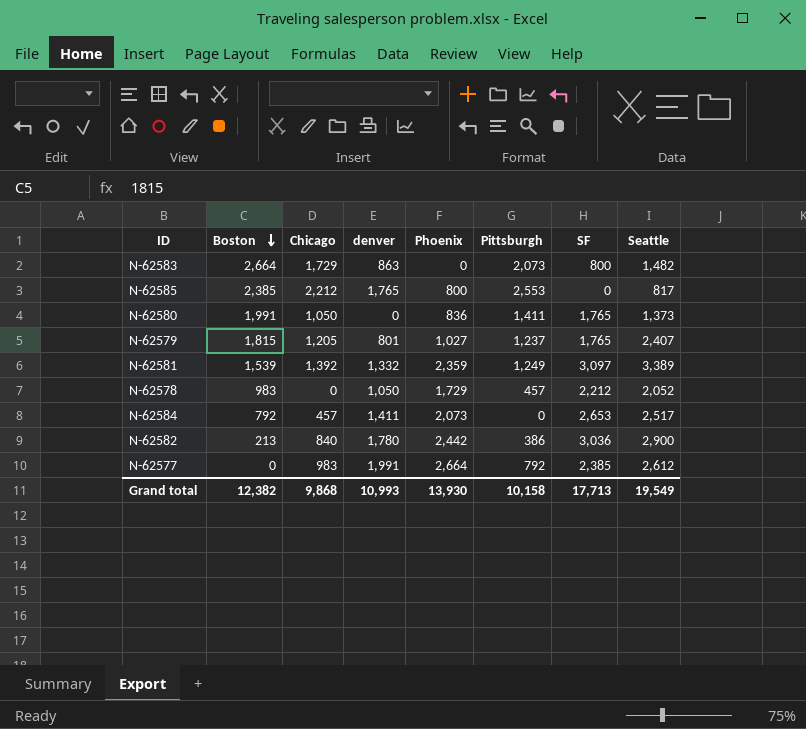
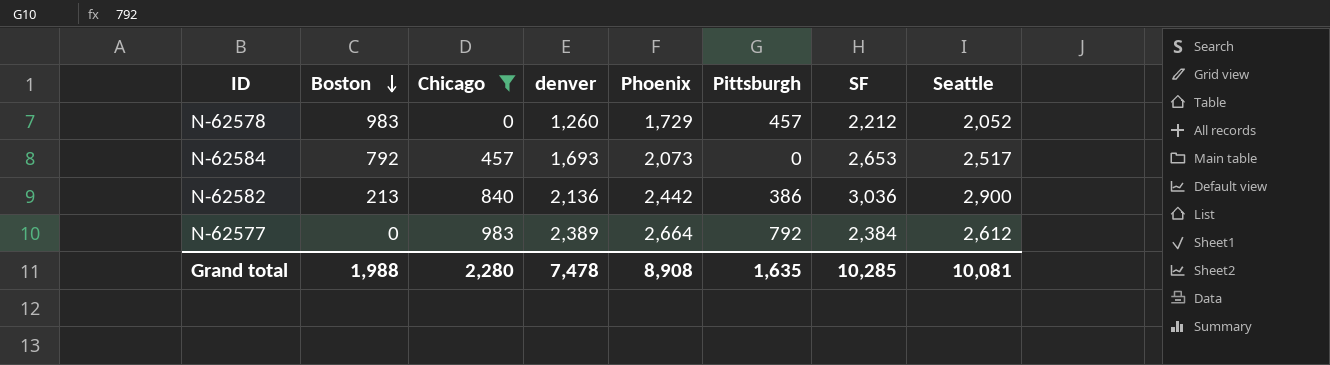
filter: none -> Chicago <= 983
N-62578 | denver: 1,050 -> 1,260
N-62584 | denver: 1,411 -> 1,693
N-62582 | denver: 1,780 -> 2,136
N-62577 | denver: 1,991 -> 2,389
N-62577 | SF: 2,385 -> 2,384
Grand total | Boston: 12,382 -> 1,988
Grand total | Chicago: 9,868 -> 2,280
Grand total | denver: 10,993 -> 7,478
Grand total | Phoenix: 13,930 -> 8,908
Grand total | Pittsburgh: 10,158 -> 1,635
Grand total | SF: 17,713 -> 10,285
Grand total | Seattle: 19,549 -> 10,081

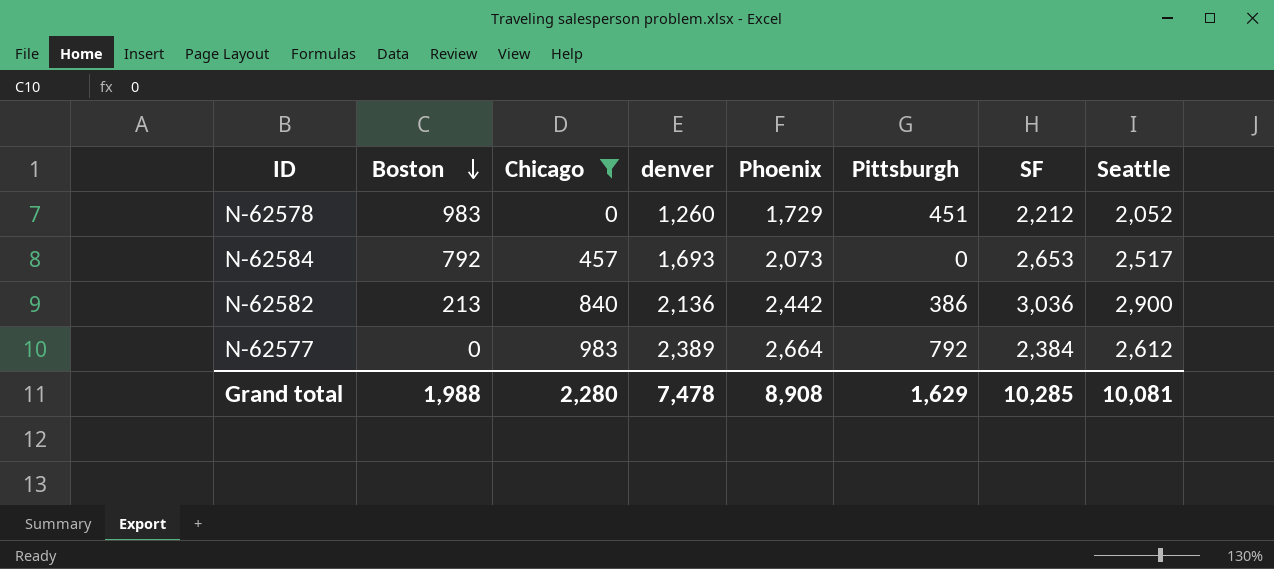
N-62578 | Pittsburgh: 457 -> 451
Grand total | Pittsburgh: 1,635 -> 1,629

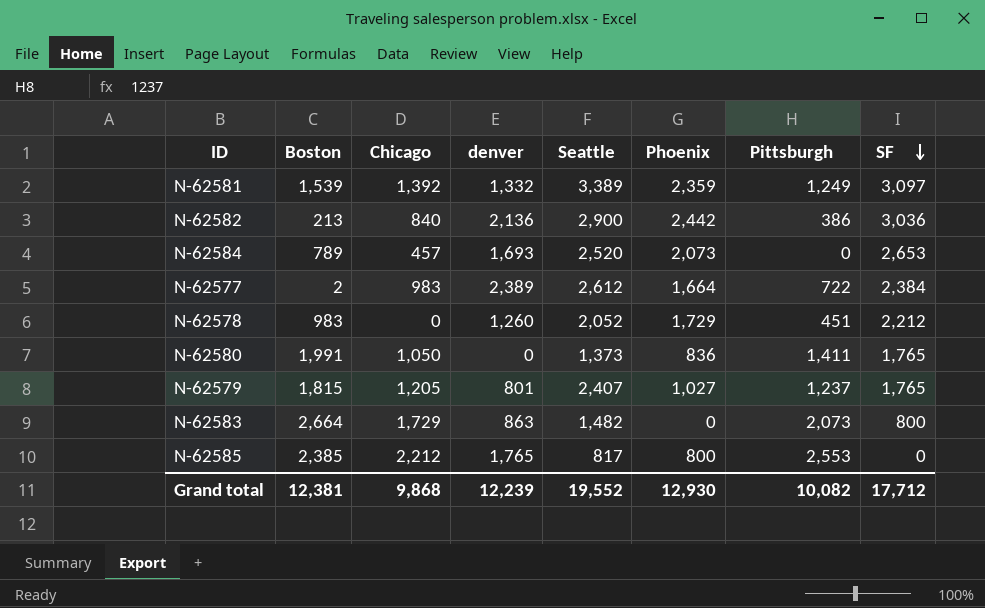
filter: Chicago <= 983 -> none
row order: Boston descending -> SF descending
column Seattle | position: 8 -> 5
N-62584 | Boston: 792 -> 789
N-62584 | Seattle: 2,517 -> 2,520
N-62577 | Boston: 0 -> 2
N-62577 | Phoenix: 2,664 -> 1,664
N-62577 | Pittsburgh: 792 -> 722
Grand total | Boston: 1,988 -> 12,381
Grand total | Chicago: 2,280 -> 9,868
Grand total | denver: 7,478 -> 12,239
Grand total | Seattle: 10,081 -> 19,552
Grand total | Phoenix: 8,908 -> 12,930
Grand total | Pittsburgh: 1,629 -> 10,082
Grand total | SF: 10,285 -> 17,712

